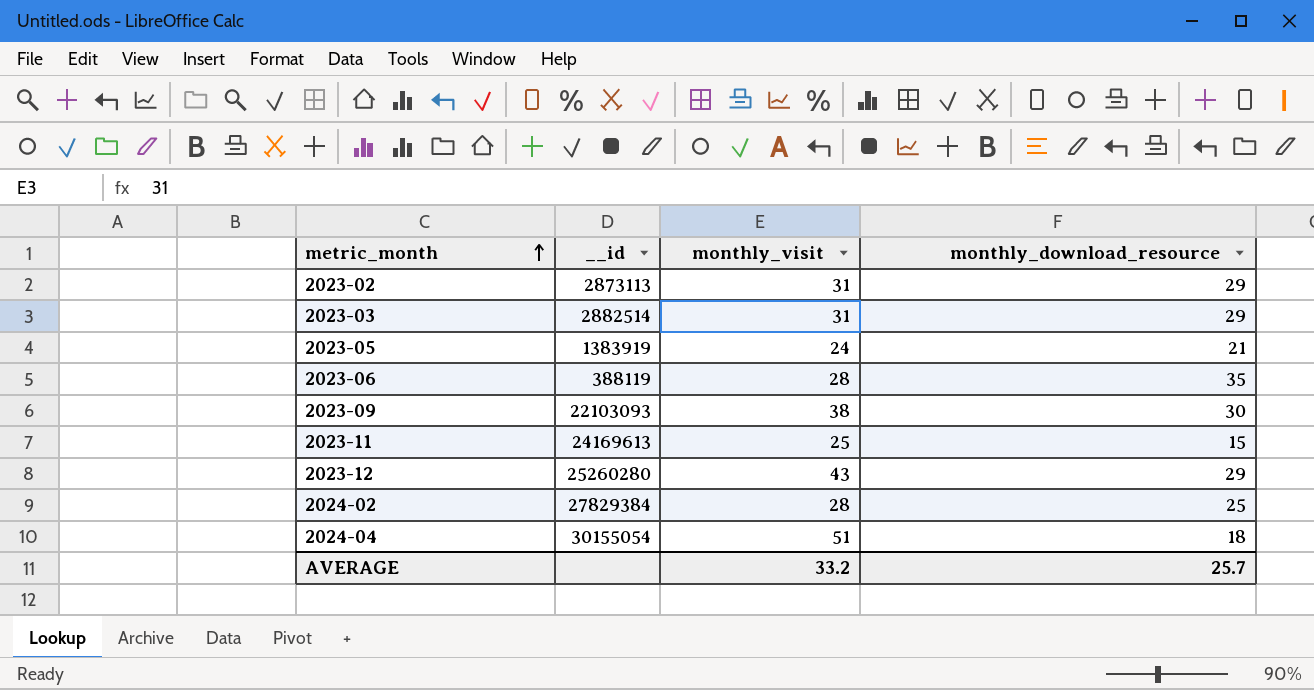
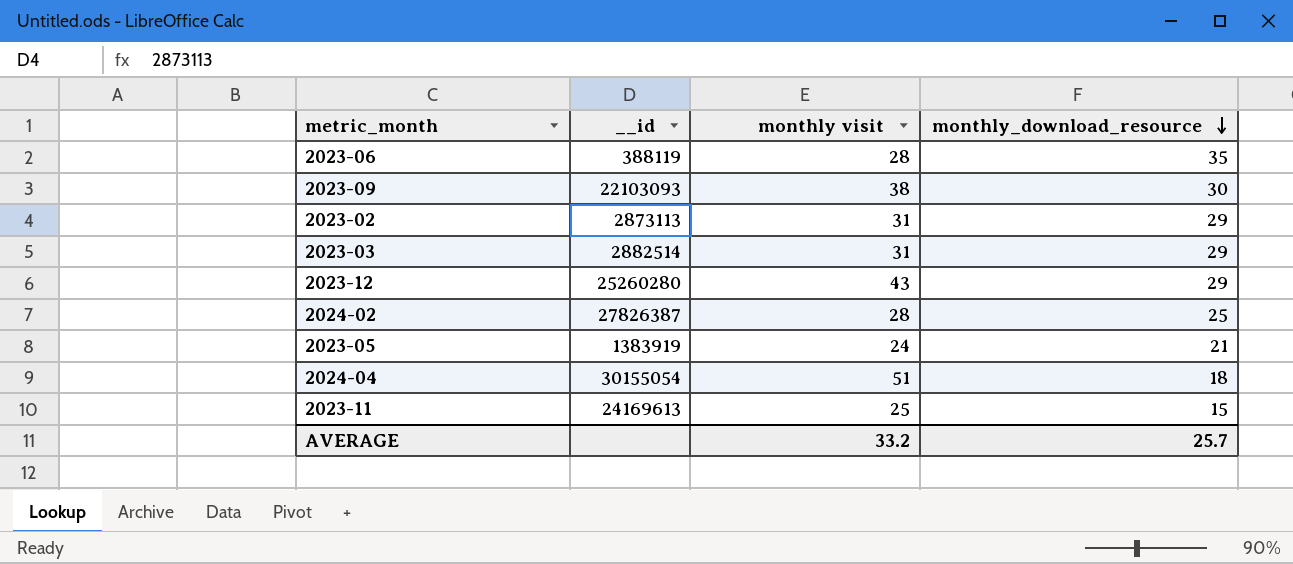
row order: metric_month ascending -> monthly_download_resource descending
column name: monthly_visit -> monthly visit
2024-02 | __id: 27829384 -> 27826387

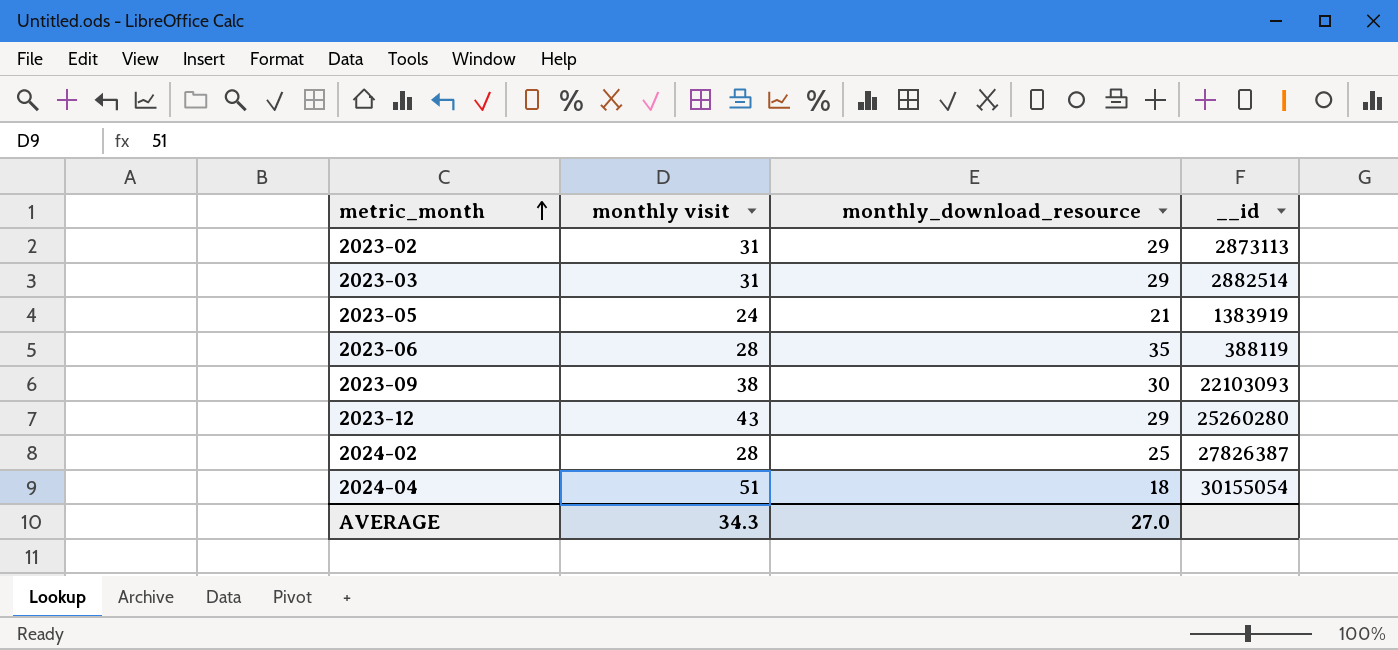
row order: monthly_download_resource descending -> metric_month ascending
column __id | position: 2 -> 4
row 2023-11: 24169613 | 25 | 15 -> none
AVERAGE | monthly visit: 33.2 -> 34.3
AVERAGE | monthly_download_resource: 25.7 -> 27.0

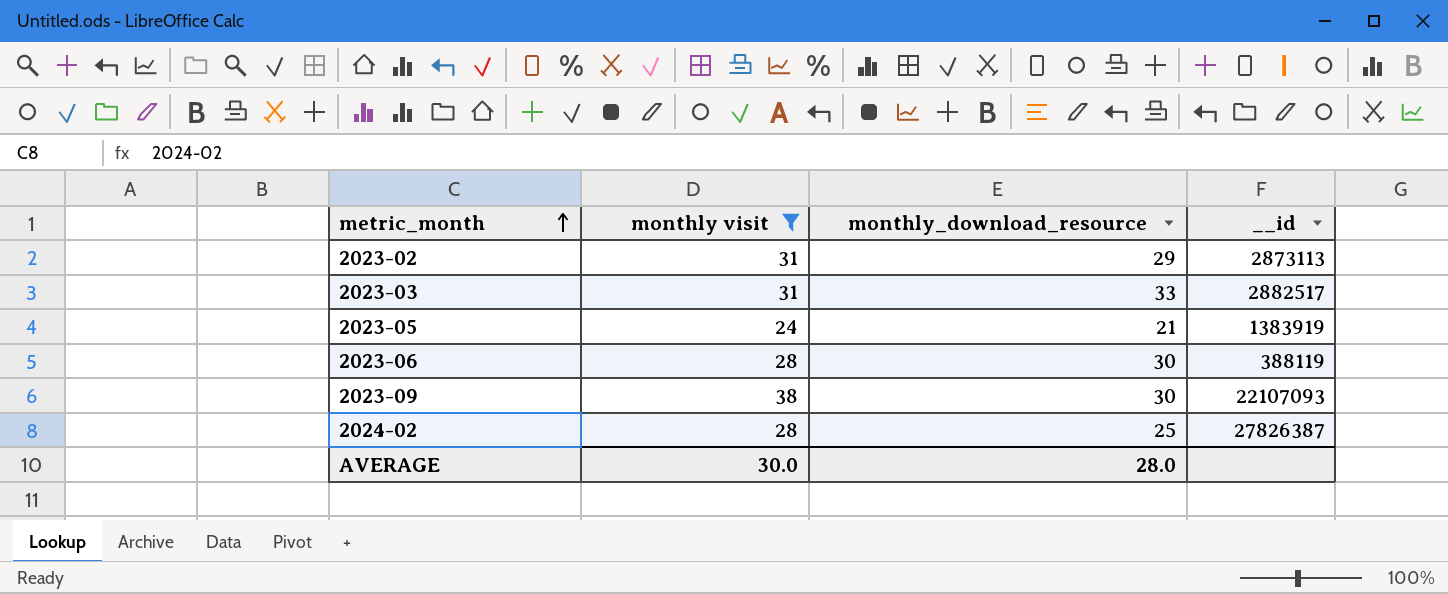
filter: none -> monthly visit <= 38
2023-03 | monthly_download_resource: 29 -> 33
2023-03 | __id: 2882514 -> 2882517
2023-06 | monthly_download_resource: 35 -> 30
2023-09 | __id: 22103093 -> 22107093
AVERAGE | monthly visit: 34.3 -> 30.0
AVERAGE | monthly_download_resource: 27.0 -> 28.0

